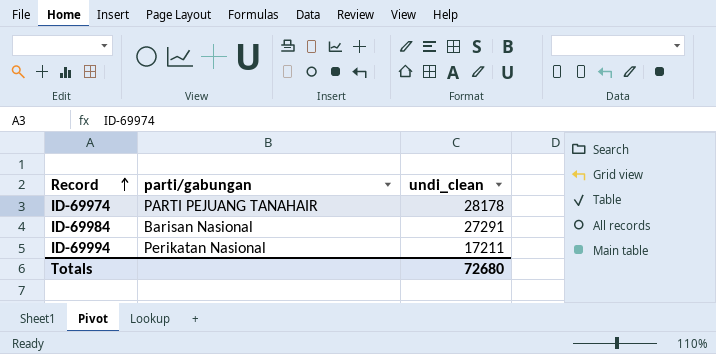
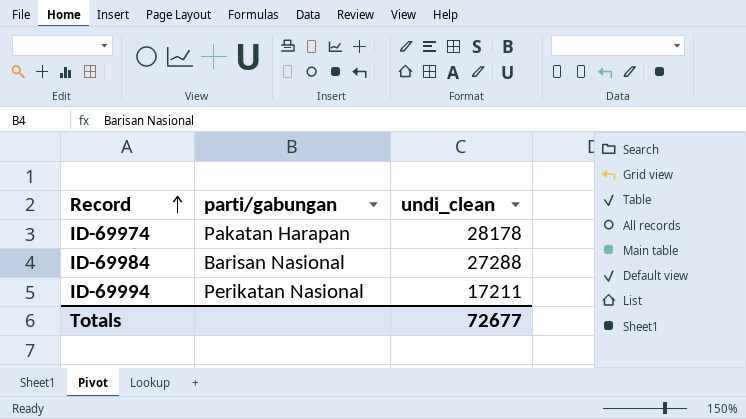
ID-69974 | parti/gabungan: PARTI PEJUANG TANAHAIR -> Pakatan Harapan
ID-69984 | undi_clean: 27291 -> 27288
Totals | undi_clean: 72680 -> 72677

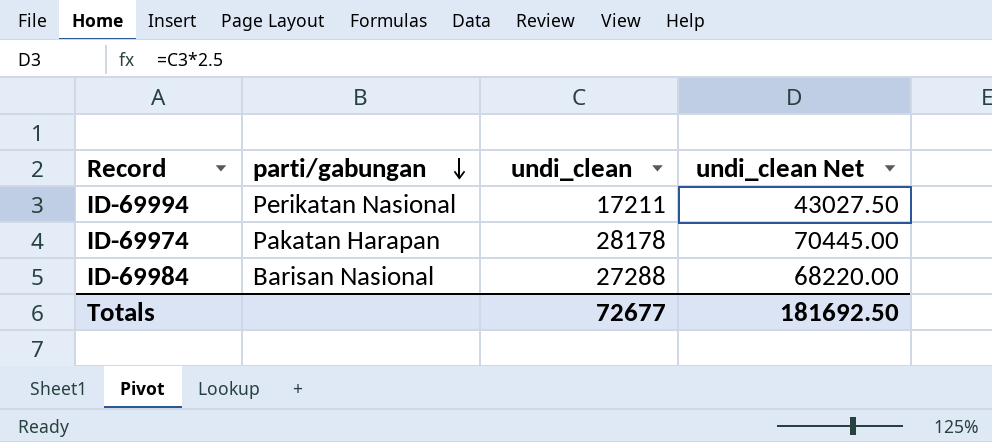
row order: Record ascending -> parti/gabungan descending
column undi_clean Net | formula: none -> [undi_clean] * 2.5

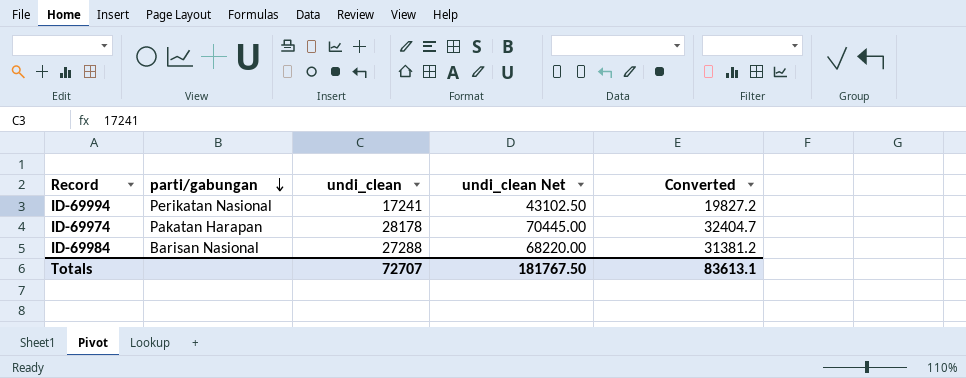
column Converted | formula: none -> [undi_clean] * 1.15
ID-69994 | undi_clean: 17211 -> 17241
ID-69994 | undi_clean Net: 43027.50 -> 43102.50
Totals | undi_clean: 72677 -> 72707
Totals | undi_clean Net: 181692.50 -> 181767.50

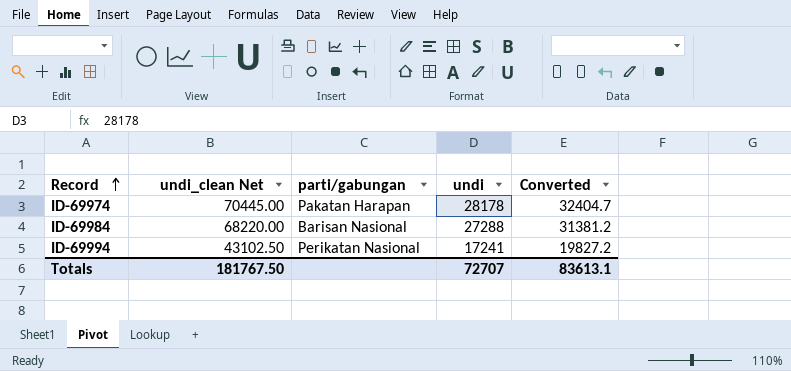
row order: parti/gabungan descending -> Record ascending
column undi_clean Net | position: 4 -> 2
column name: undi_clean -> undi

